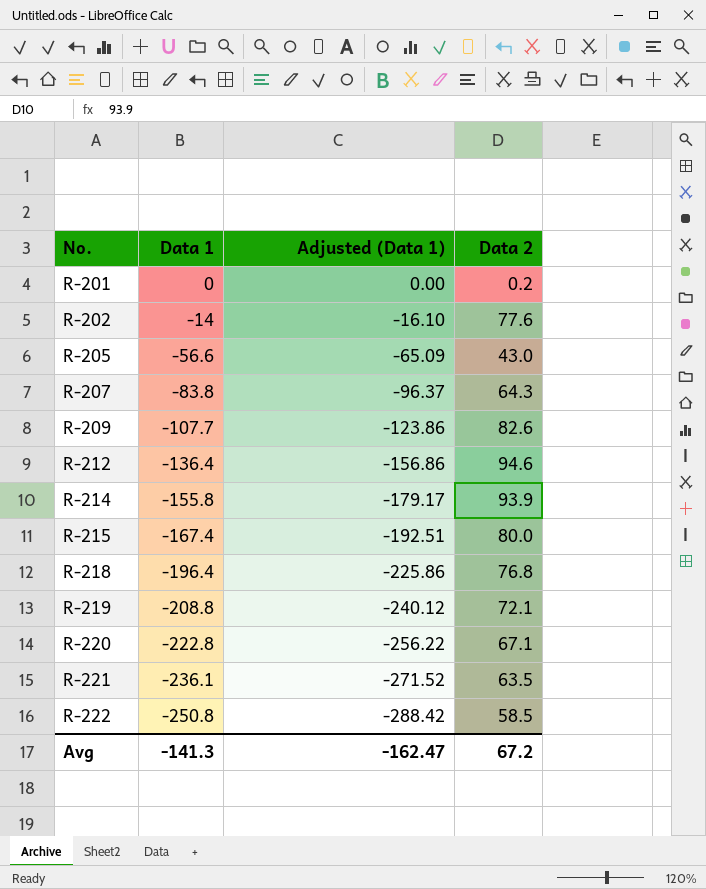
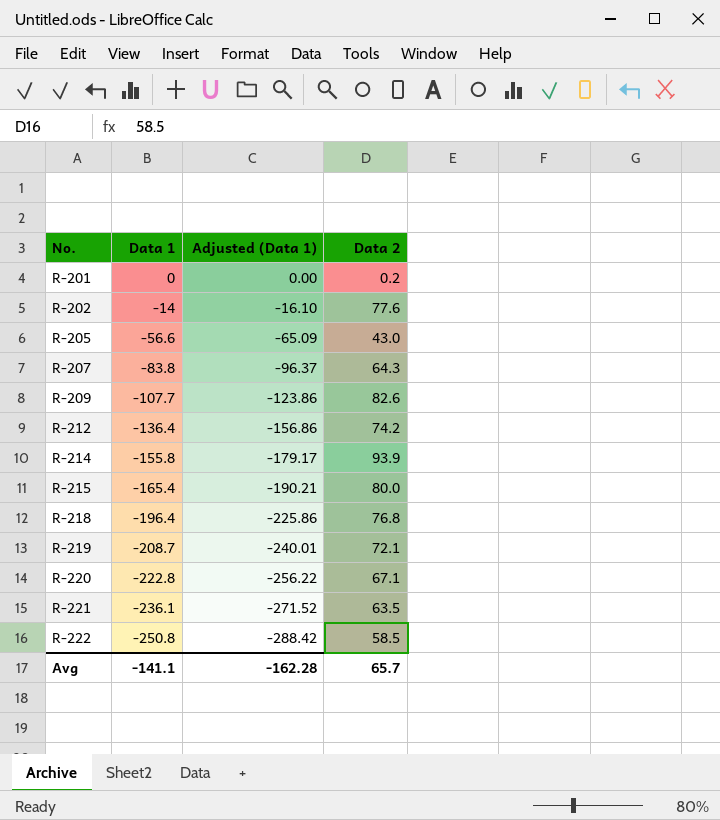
R-212 | Data 2: 94.6 -> 74.2
R-215 | Data 1: -167.4 -> -165.4
R-215 | Adjusted (Data 1): -192.51 -> -190.21
R-219 | Data 1: -208.8 -> -208.7
R-219 | Adjusted (Data 1): -240.12 -> -240.01
Avg | Data 1: -141.3 -> -141.1
Avg | Adjusted (Data 1): -162.47 -> -162.28
Avg | Data 2: 67.2 -> 65.7

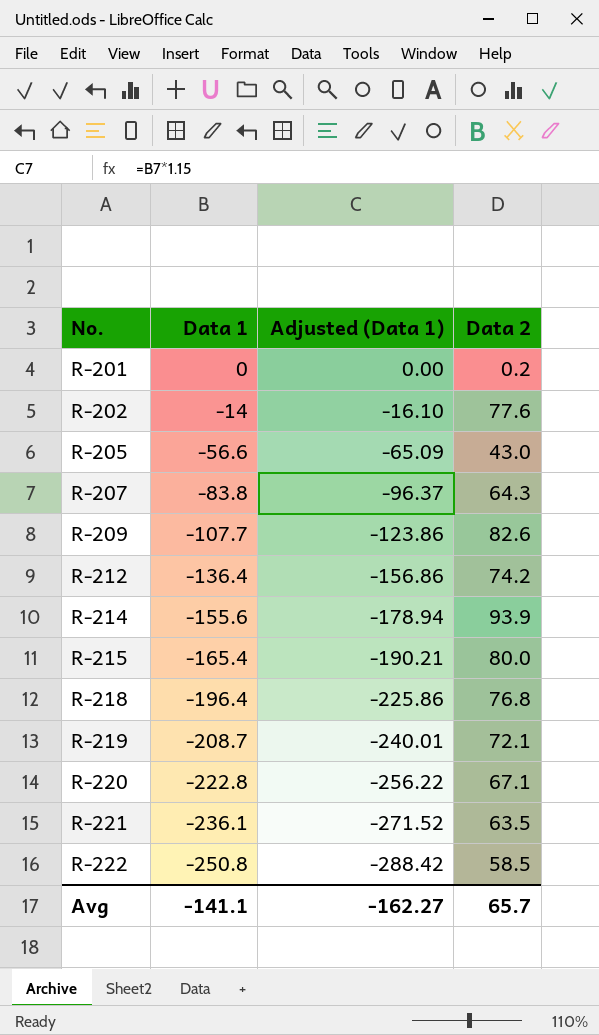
R-214 | Data 1: -155.8 -> -155.6
R-214 | Adjusted (Data 1): -179.17 -> -178.94
Avg | Adjusted (Data 1): -162.28 -> -162.27

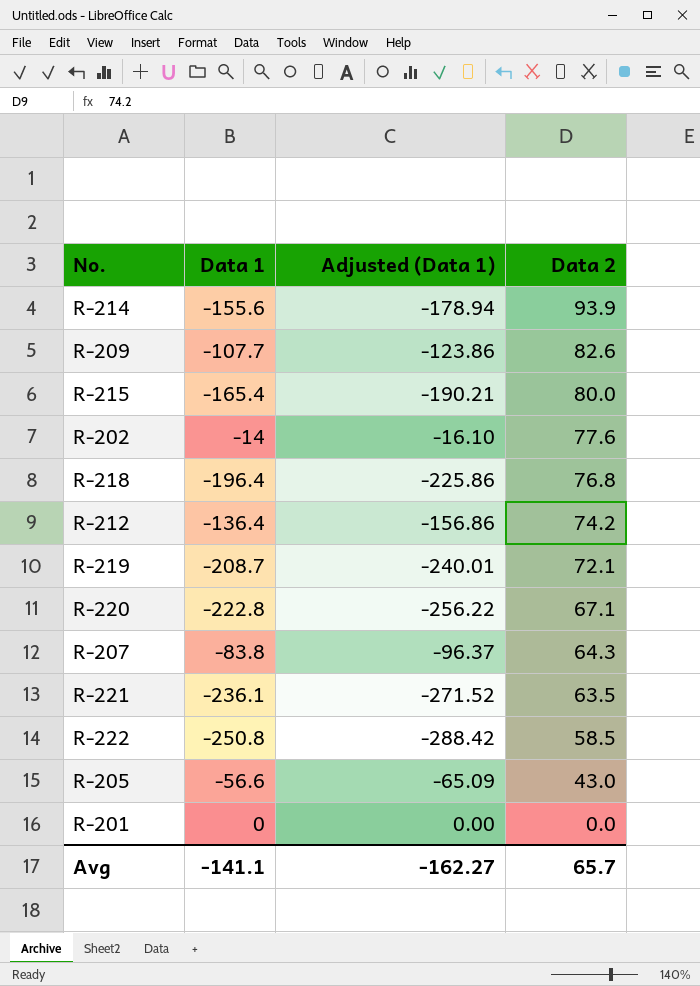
row order: No. ascending -> Data 2 descending
R-201 | Data 2: 0.2 -> 0.0

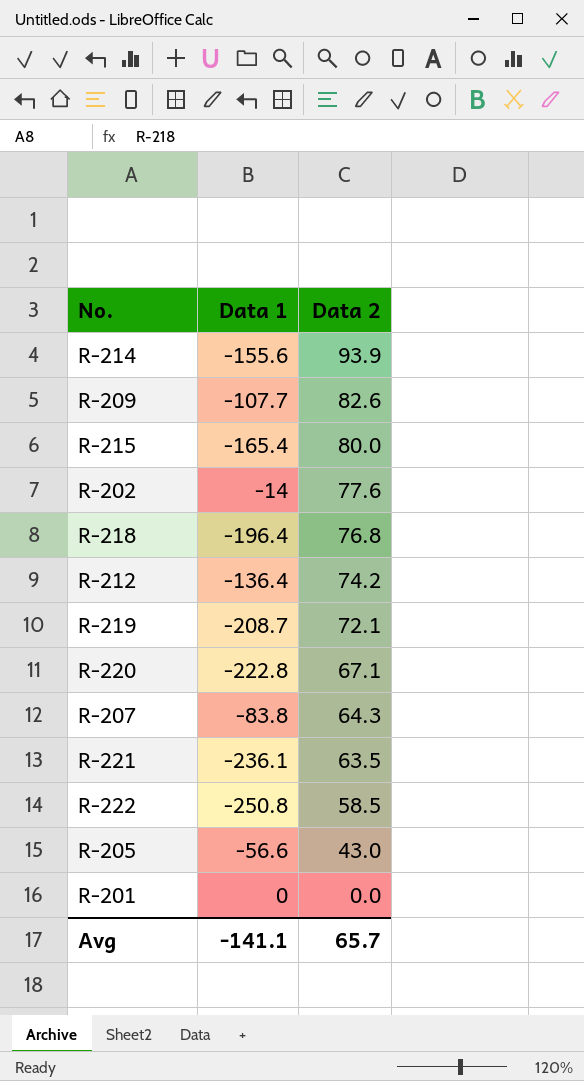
column Adjusted (Data 1) | formula: [Data 1] * 1.15 -> none

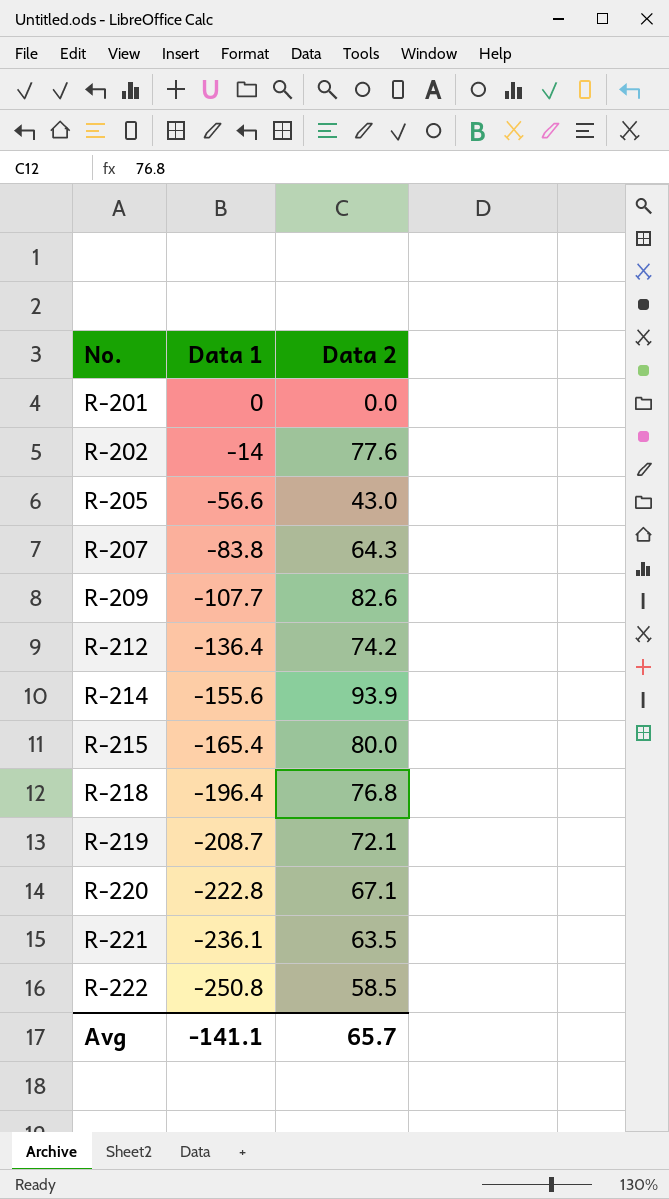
row order: Data 2 descending -> No. ascending

